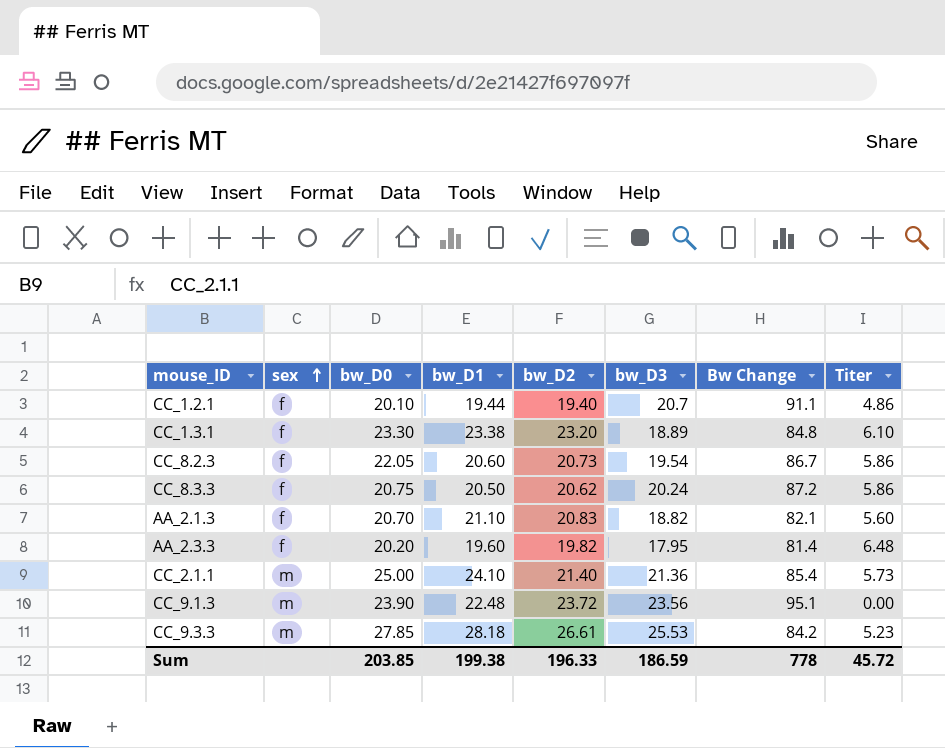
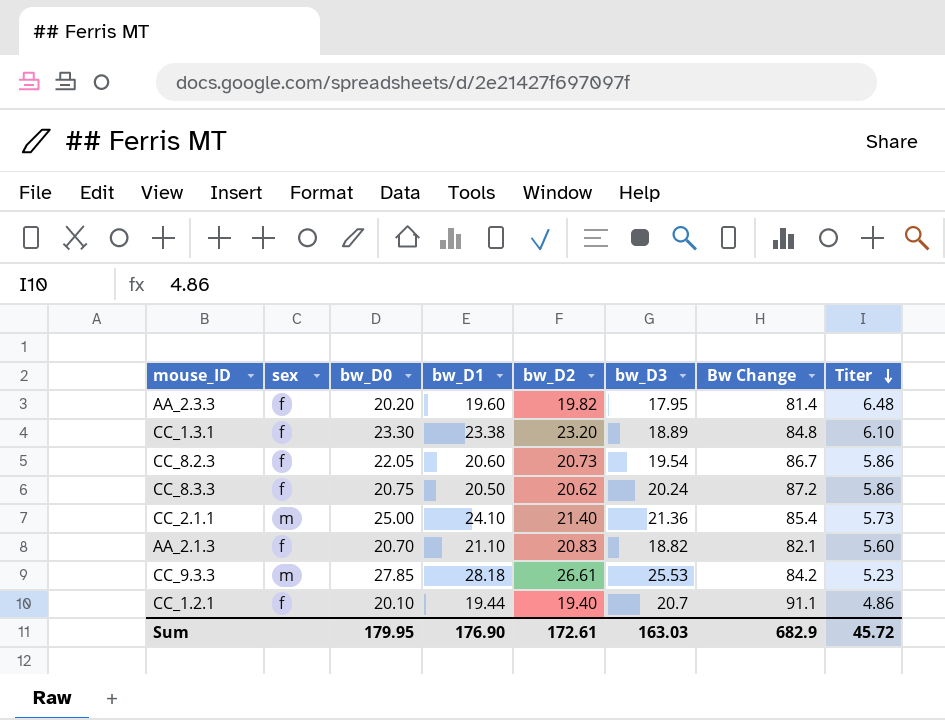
row order: sex ascending -> Titer descending
row CC_9.1.3: m | 23.90 | 22.48 | 23.72 | 23.56 | 95.1 | 0.00 -> none
Sum | bw_D0: 203.85 -> 179.95
Sum | bw_D1: 199.38 -> 176.90
Sum | bw_D2: 196.33 -> 172.61
Sum | bw_D3: 186.59 -> 163.03
Sum | Bw Change: 778 -> 682.9

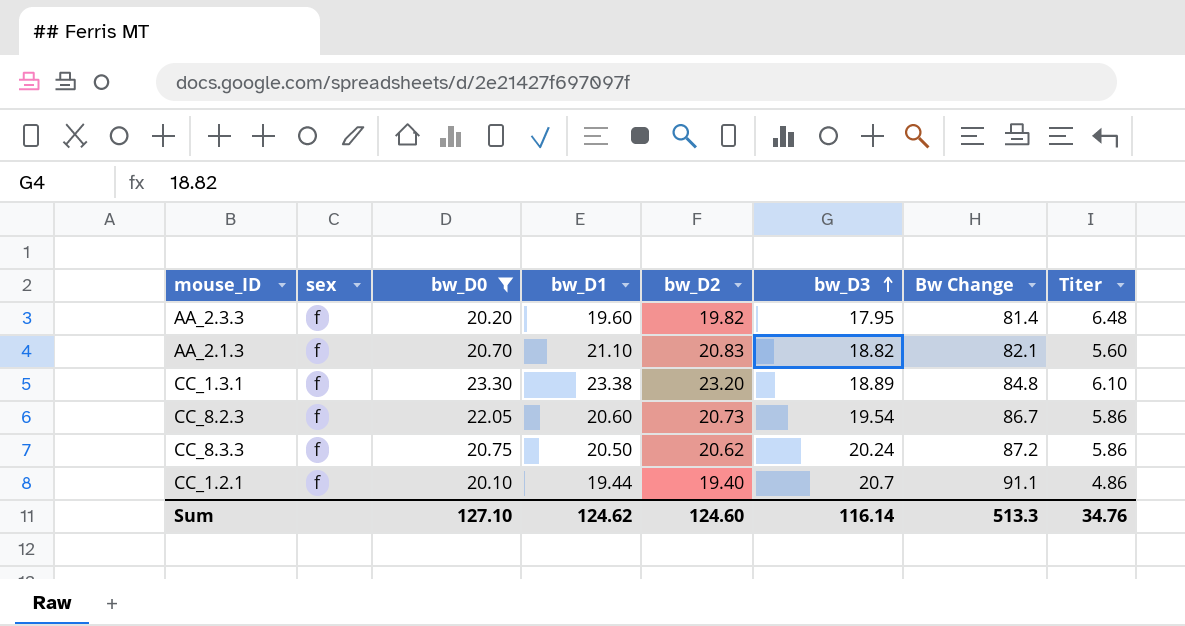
filter: none -> bw_D0 <= 23.30
row order: Titer descending -> bw_D3 ascending
Sum | bw_D0: 179.95 -> 127.10
Sum | bw_D1: 176.90 -> 124.62
Sum | bw_D2: 172.61 -> 124.60
Sum | bw_D3: 163.03 -> 116.14
Sum | Bw Change: 682.9 -> 513.3
Sum | Titer: 45.72 -> 34.76

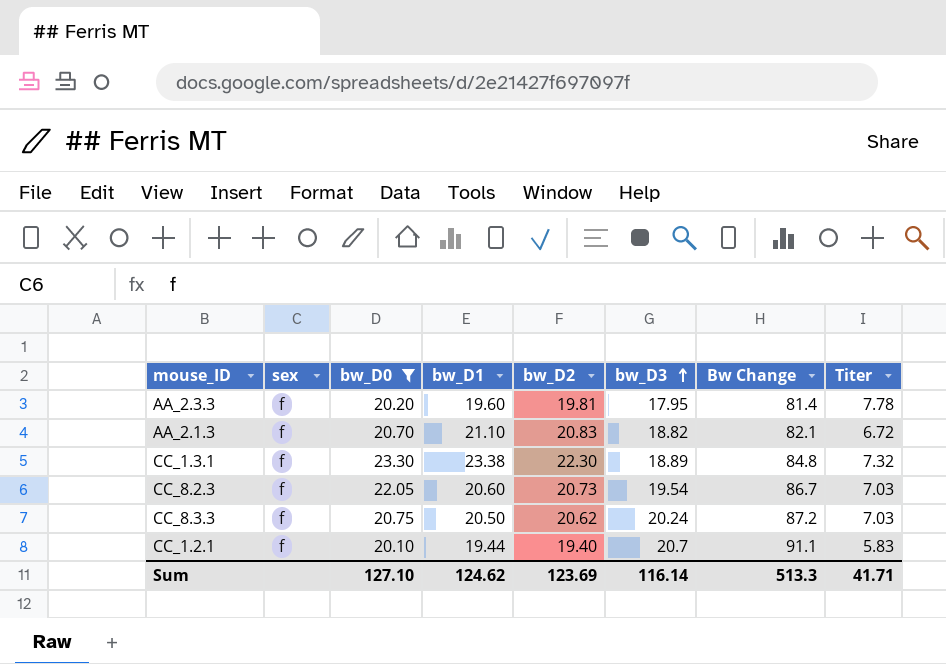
AA_2.3.3 | bw_D2: 19.82 -> 19.81
AA_2.3.3 | Titer: 6.48 -> 7.78
AA_2.1.3 | Titer: 5.60 -> 6.72
CC_1.3.1 | bw_D2: 23.20 -> 22.30
CC_1.3.1 | Titer: 6.10 -> 7.32
CC_8.2.3 | Titer: 5.86 -> 7.03
CC_8.3.3 | Titer: 5.86 -> 7.03
CC_1.2.1 | Titer: 4.86 -> 5.83
Sum | bw_D2: 124.60 -> 123.69
Sum | Titer: 34.76 -> 41.71

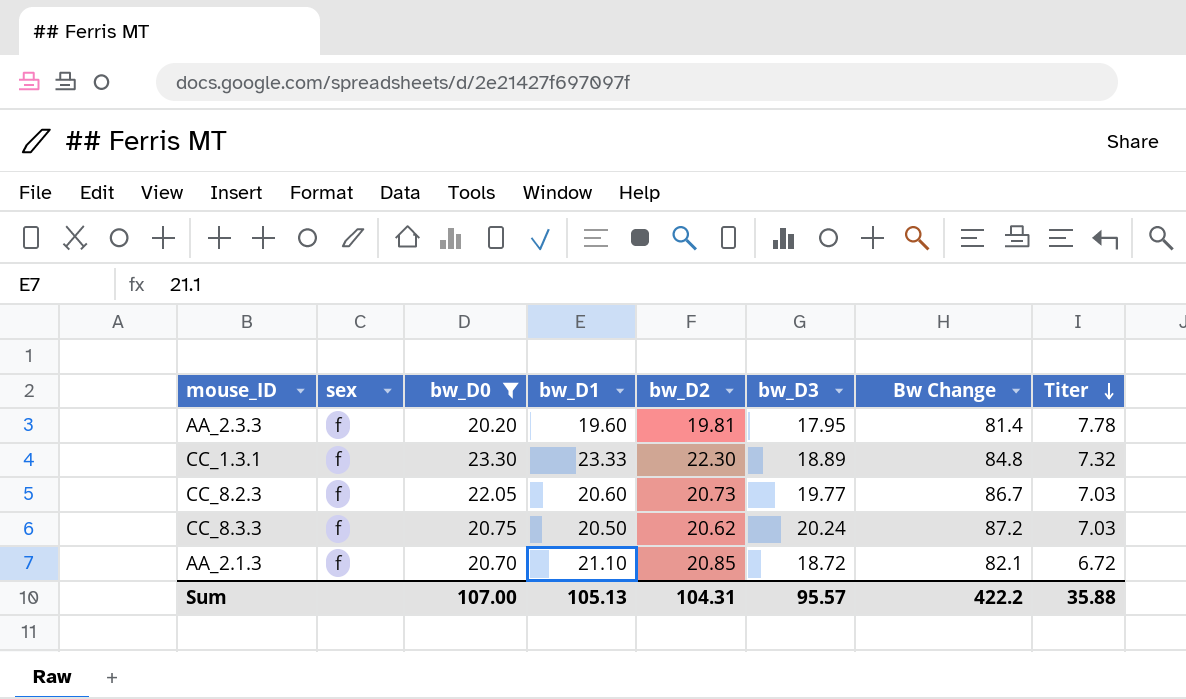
row order: bw_D3 ascending -> Titer descending
row CC_1.2.1: f | 20.10 | 19.44 | 19.40 | 20.7 | 91.1 | 5.83 -> none
CC_1.3.1 | bw_D1: 23.38 -> 23.33
CC_8.2.3 | bw_D3: 19.54 -> 19.77
AA_2.1.3 | bw_D2: 20.83 -> 20.85
AA_2.1.3 | bw_D3: 18.82 -> 18.72
Sum | bw_D0: 127.10 -> 107.00
Sum | bw_D1: 124.62 -> 105.13
Sum | bw_D2: 123.69 -> 104.31
Sum | bw_D3: 116.14 -> 95.57
Sum | Bw Change: 513.3 -> 422.2
Sum | Titer: 41.71 -> 35.88

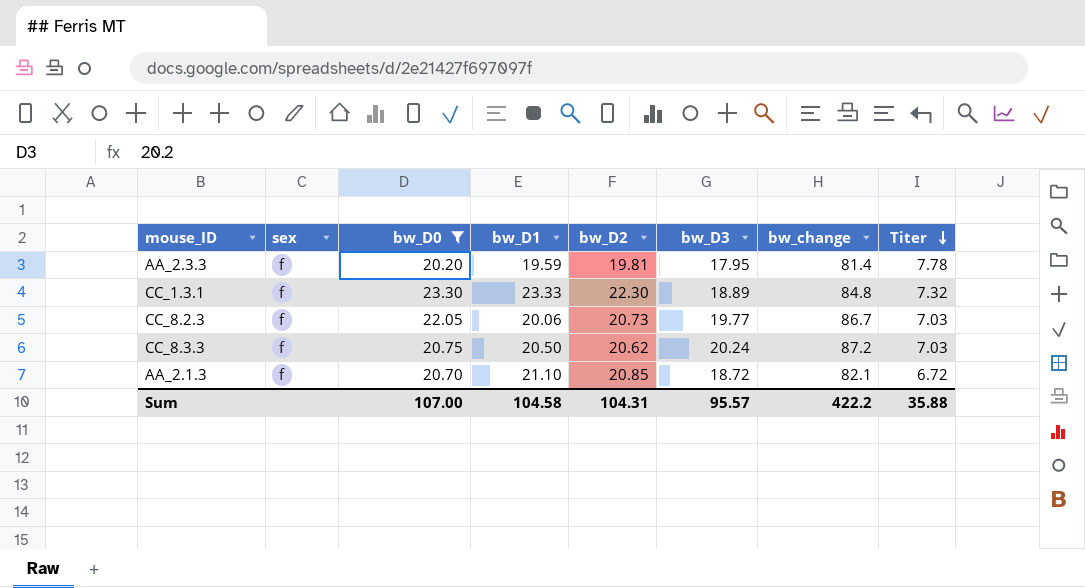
column name: Bw Change -> bw_change
AA_2.3.3 | bw_D1: 19.60 -> 19.59
CC_8.2.3 | bw_D1: 20.60 -> 20.06
Sum | bw_D1: 105.13 -> 104.58

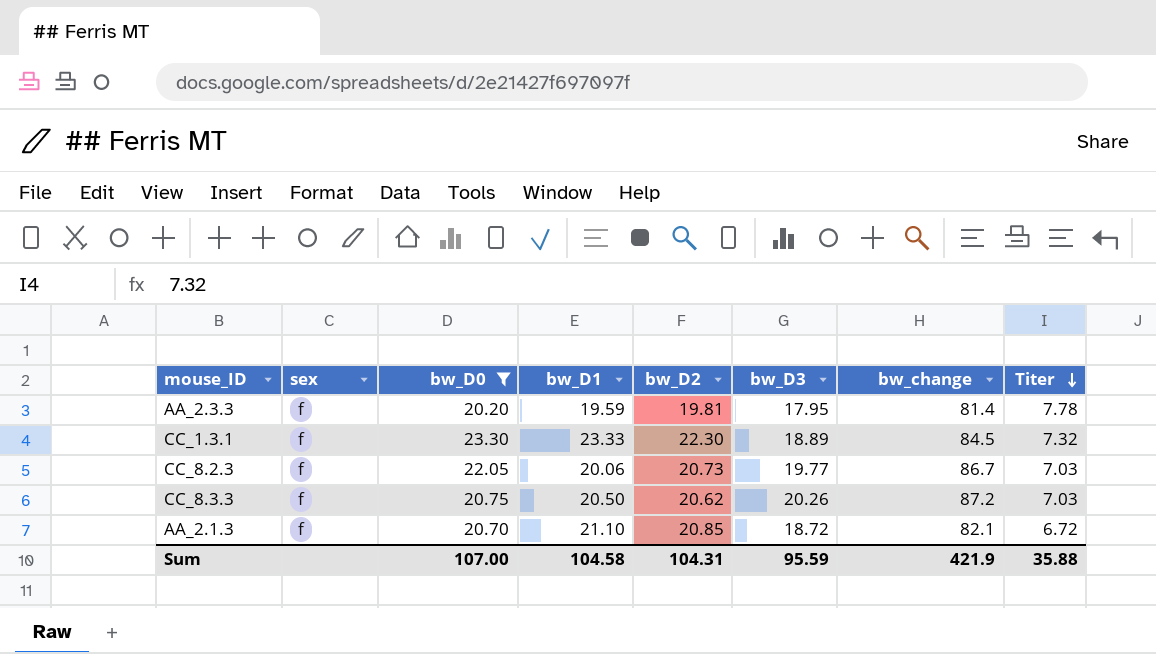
CC_1.3.1 | bw_change: 84.8 -> 84.5
CC_8.3.3 | bw_D3: 20.24 -> 20.26
Sum | bw_D3: 95.57 -> 95.59
Sum | bw_change: 422.2 -> 421.9

